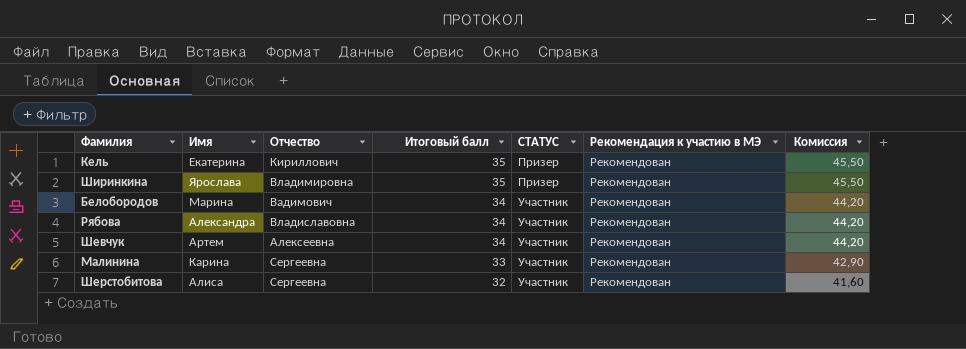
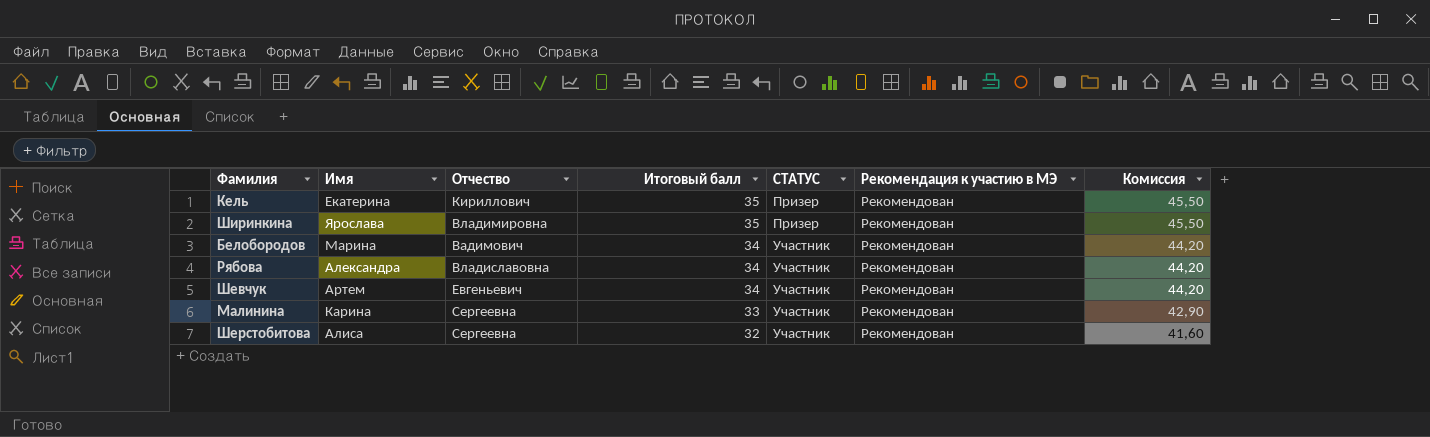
Шевчук | Отчество: Алексеевна -> Евгеньевич

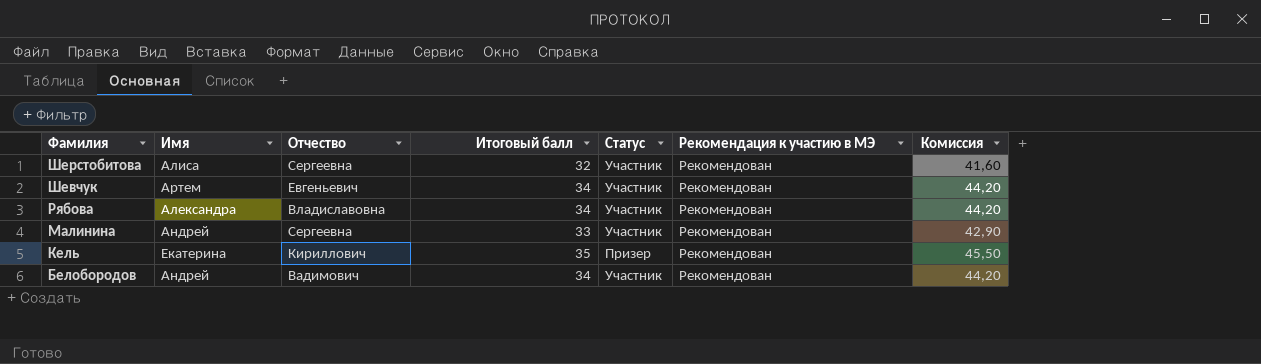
row order: Итоговый балл descending -> Фамилия descending
column name: СТАТУС -> Статус
row Ширинкина: Ярослава | Владимировна | 35 | Призер | Рекомендован | 45,50 -> none
Малинина | Имя: Карина -> Андрей
Белобородов | Имя: Марина -> Андрей

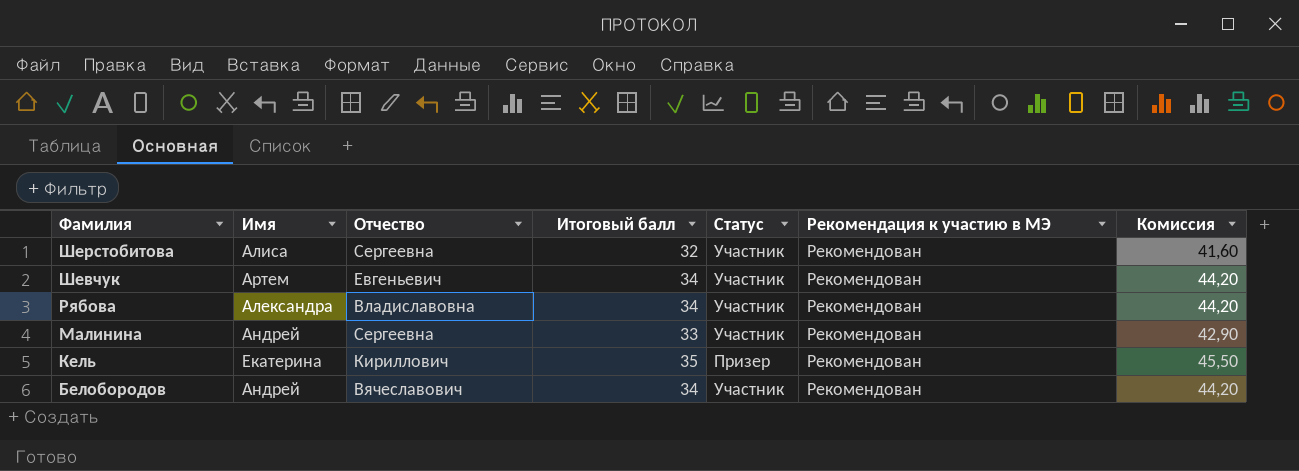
Белобородов | Отчество: Вадимович -> Вячеславович

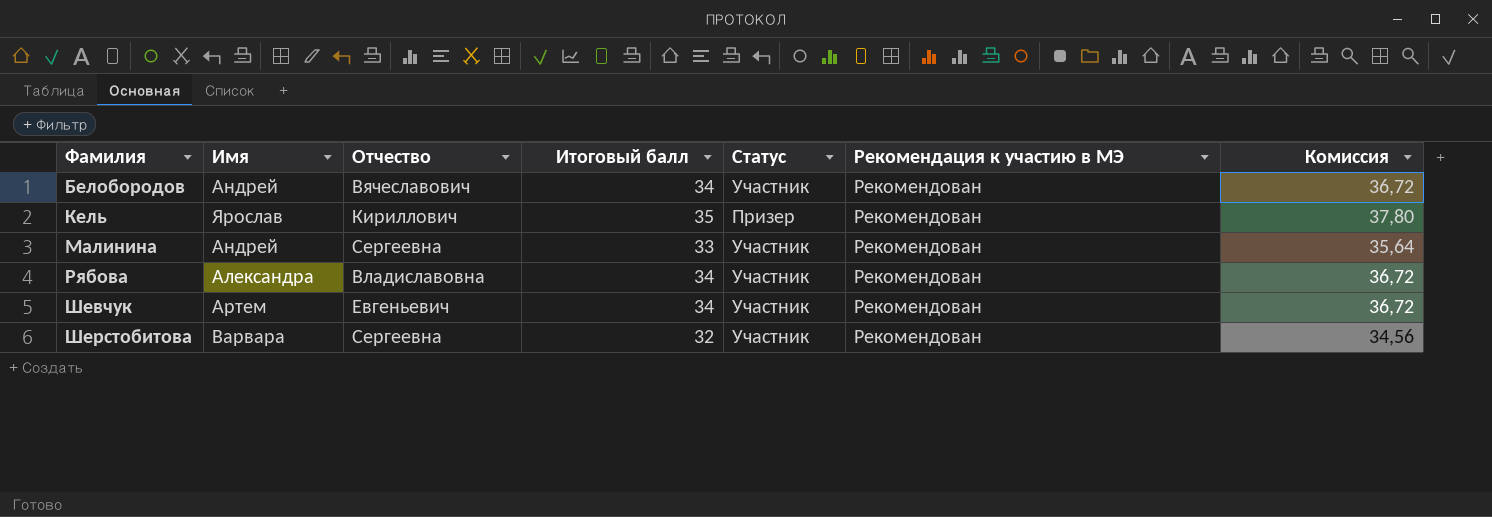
row order: Фамилия descending -> Фамилия ascending
column Комиссия | formula: [Итоговый балл] * 1,3 -> [Итоговый балл] * 1,08
Кель | Имя: Екатерина -> Ярослав
Шерстобитова | Имя: Алиса -> Варвара

